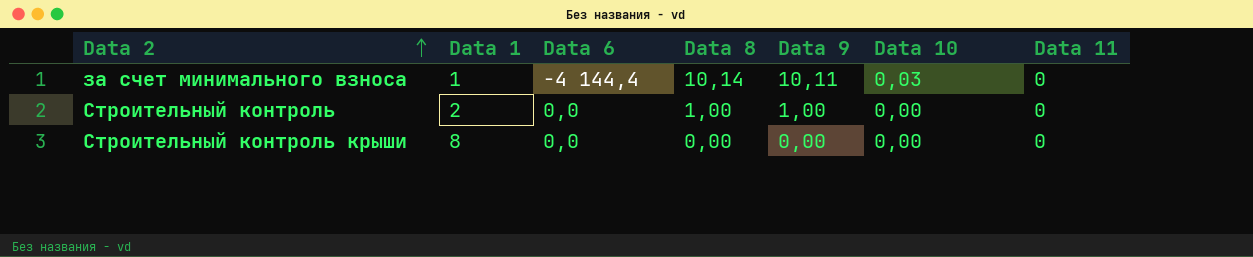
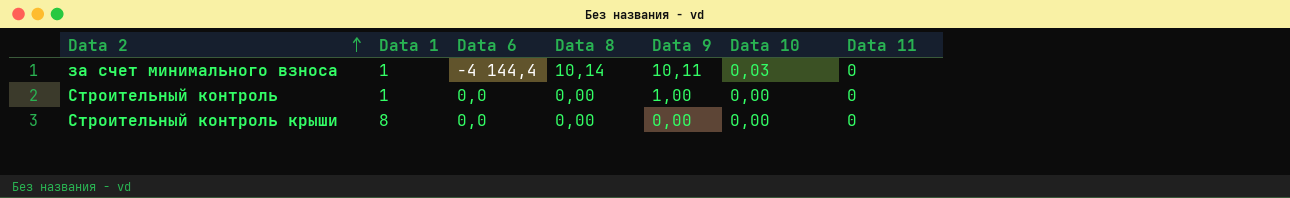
Строительный контроль | Data 1: 2 -> 1
Строительный контроль | Data 8: 1,00 -> 0,00

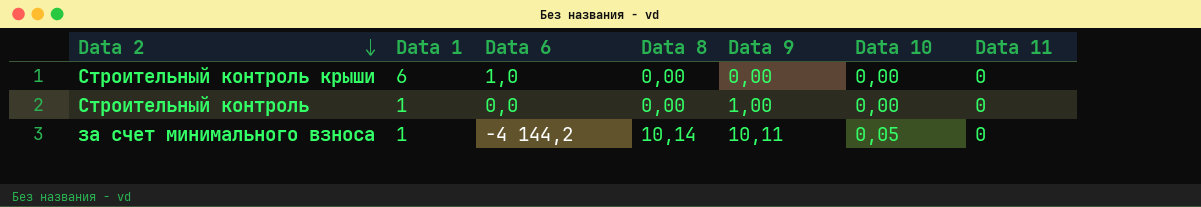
row order: Data 2 ascending -> Data 2 descending
Строительный контроль крыши | Data 1: 8 -> 6
Строительный контроль крыши | Data 6: 0,0 -> 1,0
за счет минимального взноса | Data 6: -4 144,4 -> -4 144,2
за счет минимального взноса | Data 10: 0,03 -> 0,05

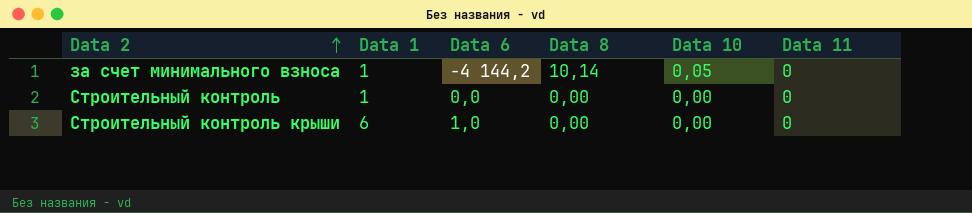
row order: Data 2 descending -> Data 2 ascending
column Data 9 | position: 5 -> none

